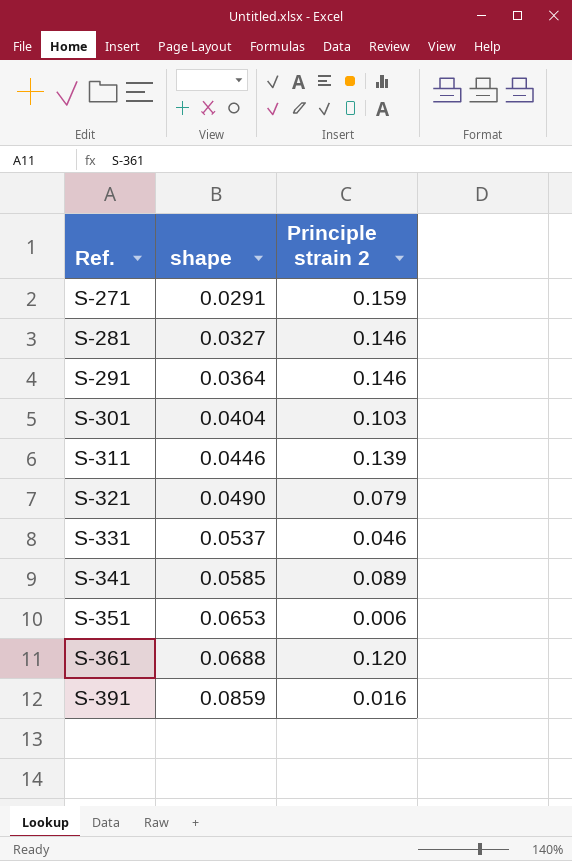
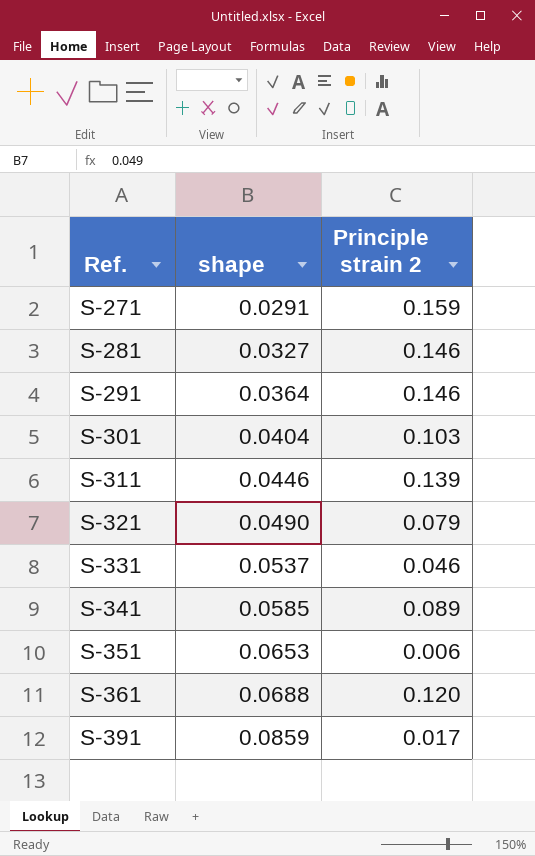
S-391 | Principle strain 2: 0.016 -> 0.017

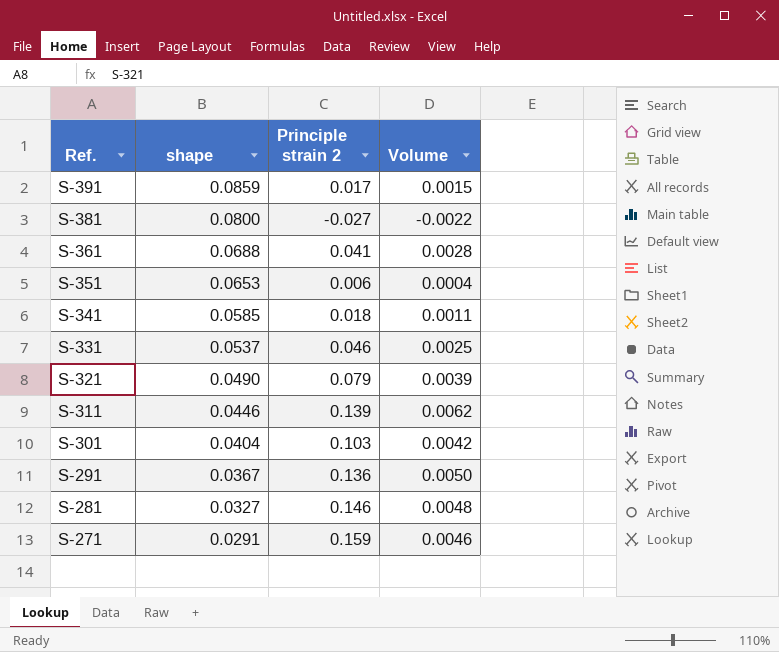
row order: Ref. ascending -> Ref. descending
column Volume | formula: none -> [shape] * [Principle strain 2]
row S-381: none -> 0.0800 | -0.027 | -0.0022
S-361 | Principle strain 2: 0.120 -> 0.041
S-341 | Principle strain 2: 0.089 -> 0.018
S-291 | shape: 0.0364 -> 0.0367
S-291 | Principle strain 2: 0.146 -> 0.136

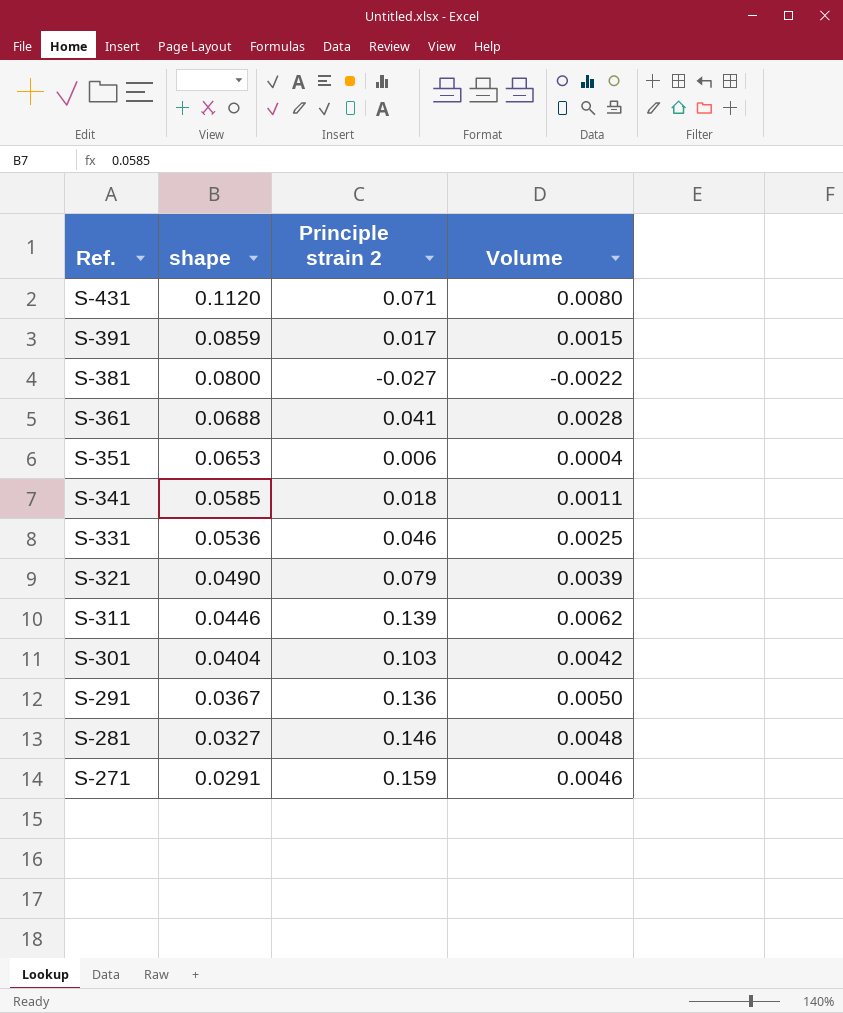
row S-431: none -> 0.1120 | 0.071 | 0.0080
S-331 | shape: 0.0537 -> 0.0536

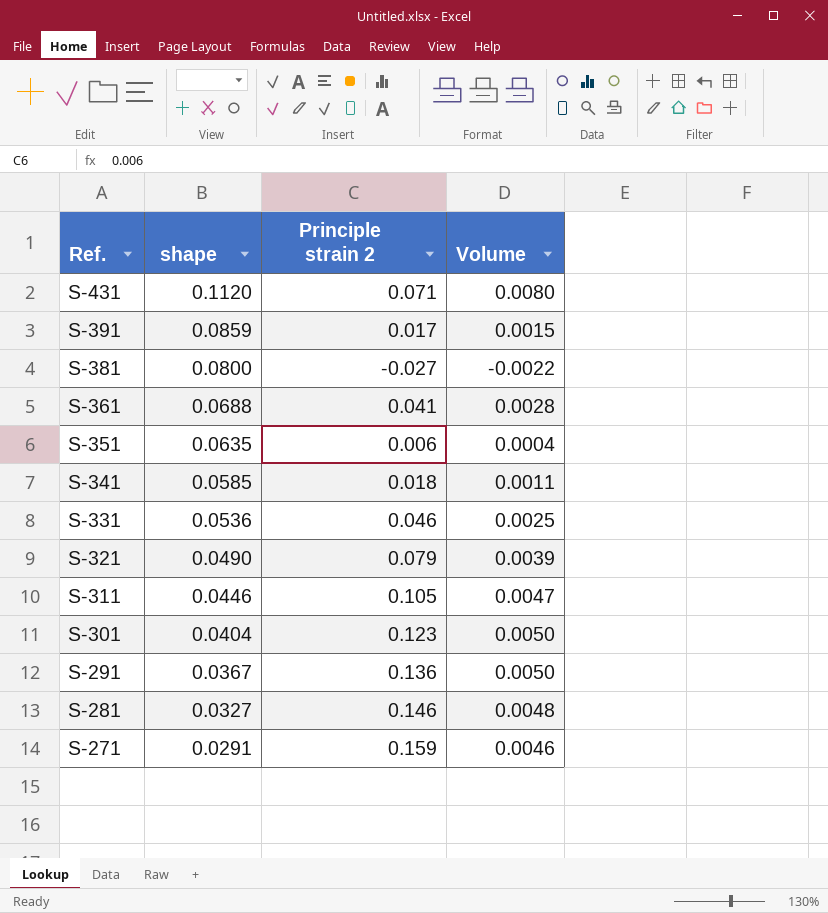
S-351 | shape: 0.0653 -> 0.0635
S-311 | Principle strain 2: 0.139 -> 0.105
S-311 | Volume: 0.0062 -> 0.0047
S-301 | Principle strain 2: 0.103 -> 0.123
S-301 | Volume: 0.0042 -> 0.0050

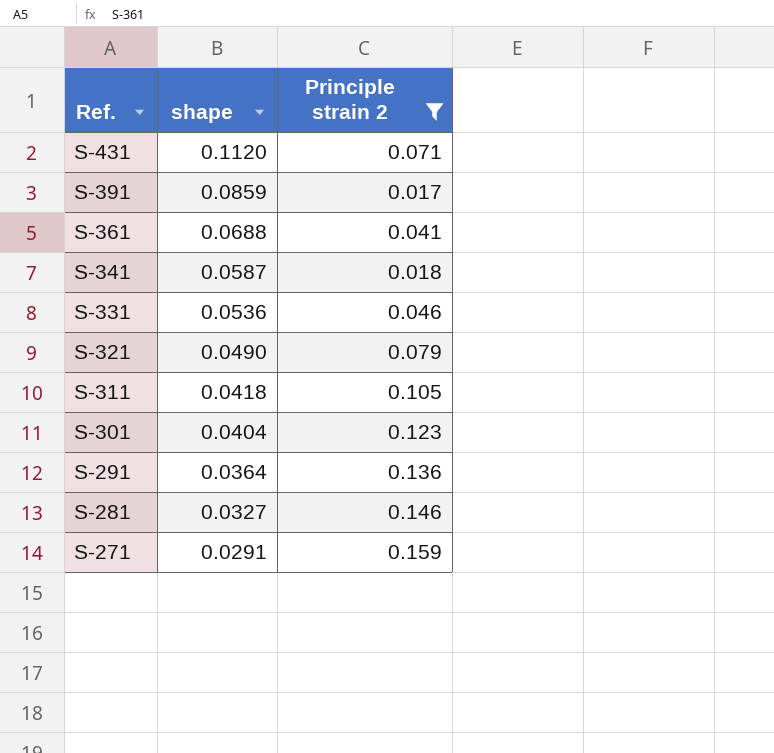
filter: none -> Principle strain 2 >= 0.017
column Volume | formula: [shape] * [Principle strain 2] -> none
S-341 | shape: 0.0585 -> 0.0587
S-311 | shape: 0.0446 -> 0.0418
S-291 | shape: 0.0367 -> 0.0364

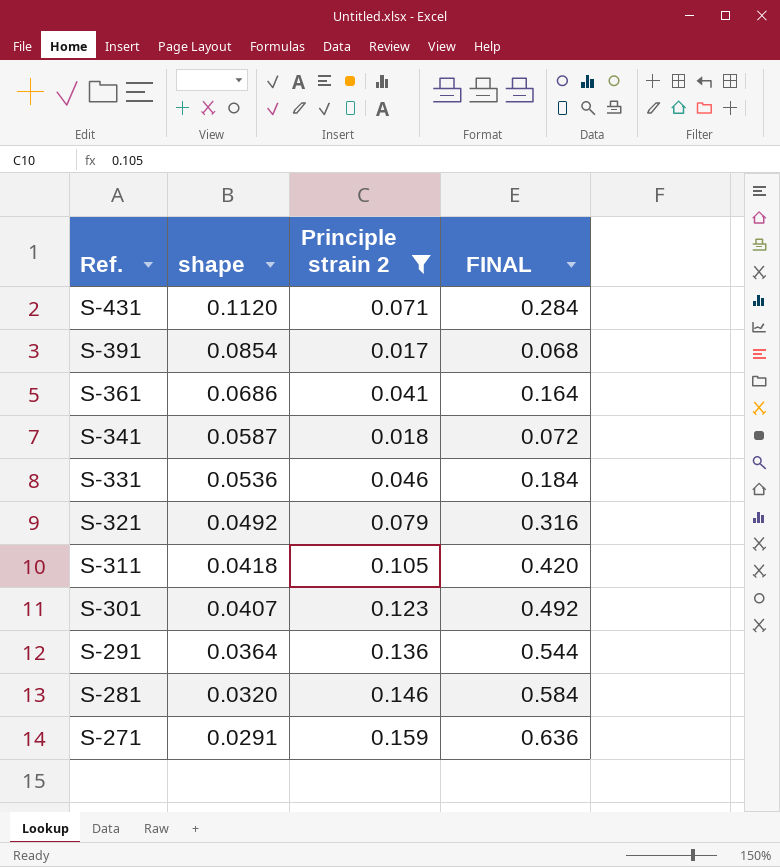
column FINAL | formula: none -> [Principle strain 2] * 4
S-391 | shape: 0.0859 -> 0.0854
S-361 | shape: 0.0688 -> 0.0686
S-321 | shape: 0.0490 -> 0.0492
S-301 | shape: 0.0404 -> 0.0407
S-281 | shape: 0.0327 -> 0.0320

